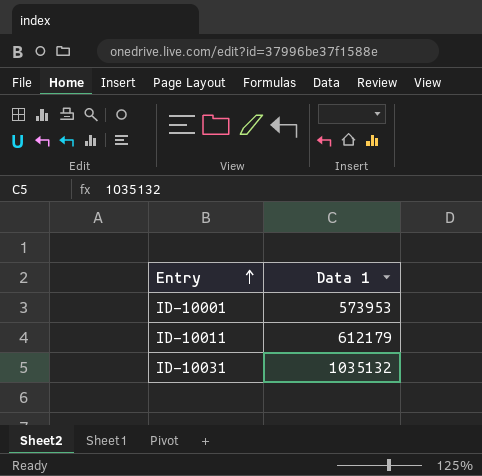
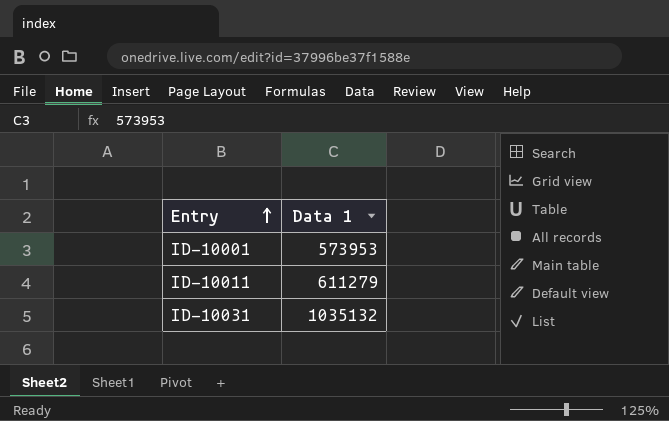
ID-10011 | Data 1: 612179 -> 611279

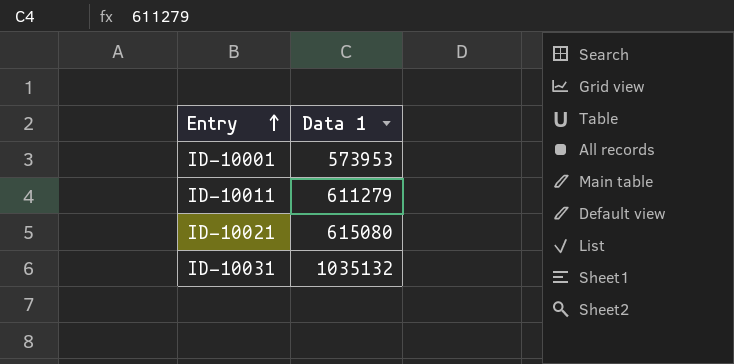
row ID-10021: none -> 615080

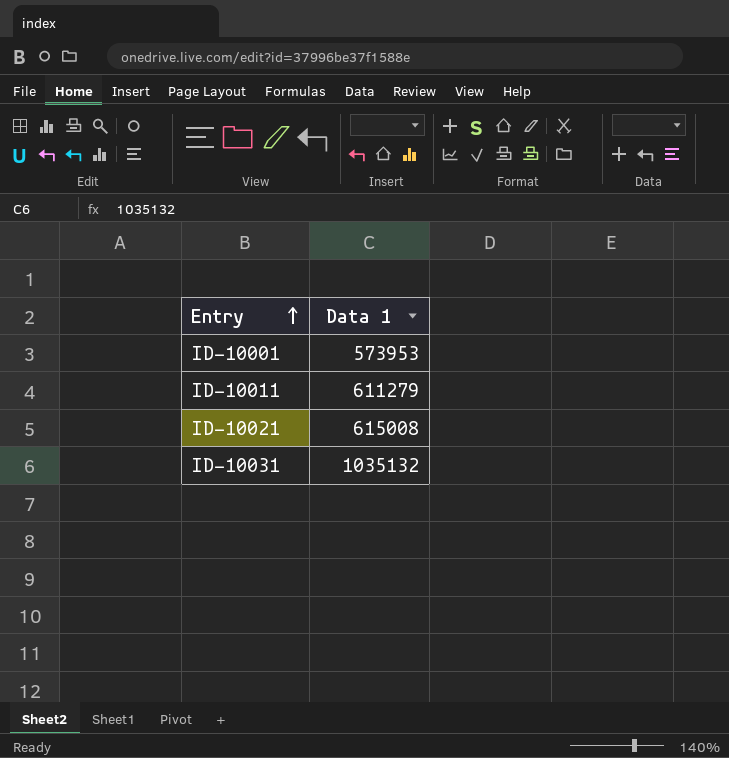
ID-10021 | Data 1: 615080 -> 615008

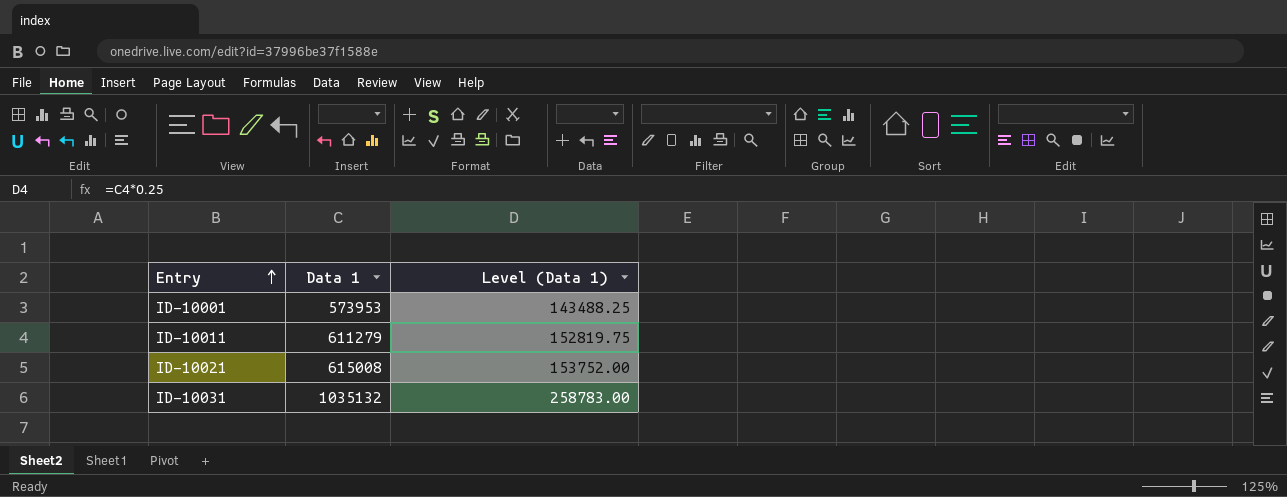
column Level (Data 1) | formula: none -> [Data 1] * 0.25

